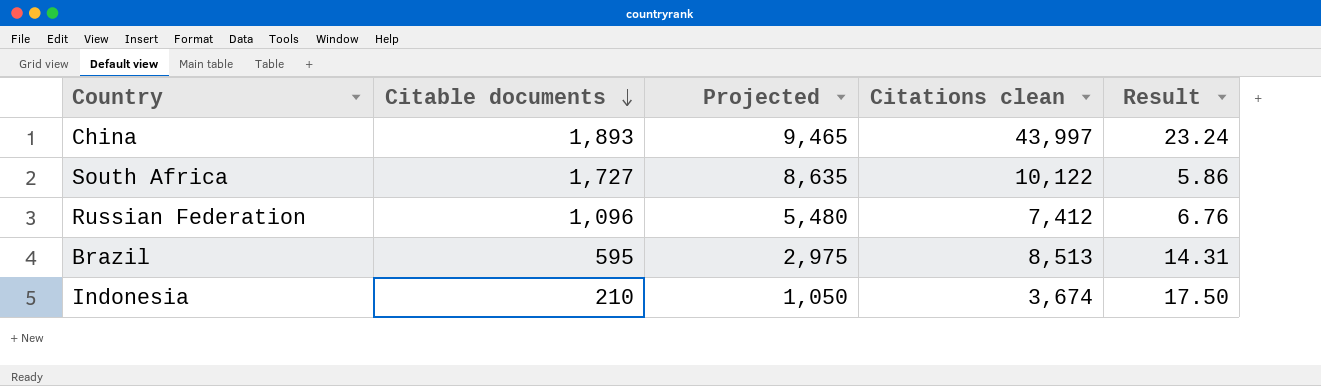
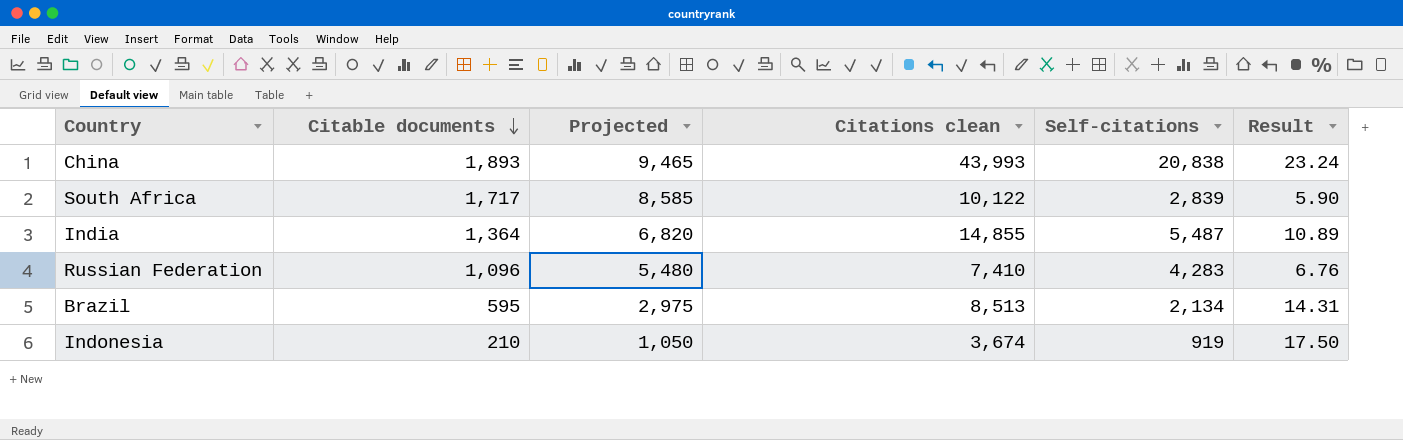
column Self-citations | position: none -> 5
China | Citations clean: 43,997 -> 43,993
South Africa | Citable documents: 1,727 -> 1,717
South Africa | Projected: 8,635 -> 8,585
South Africa | Result: 5.86 -> 5.90
row India: none -> 1,364 | 6,820 | 14,855 | 5,487 | 10.89
Russian Federation | Citations clean: 7,412 -> 7,410

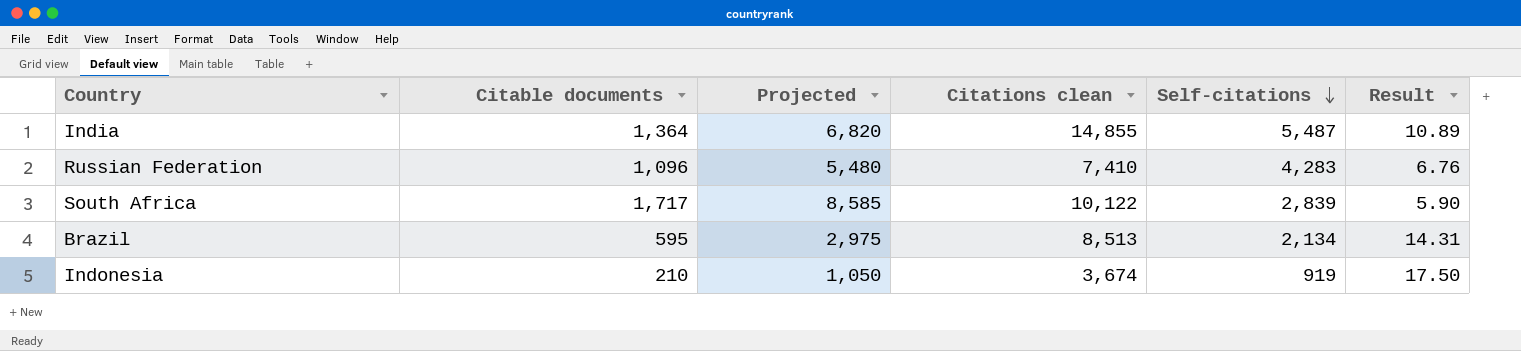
row order: Citable documents descending -> Self-citations descending
row China: 1,893 | 9,465 | 43,993 | 20,838 | 23.24 -> none

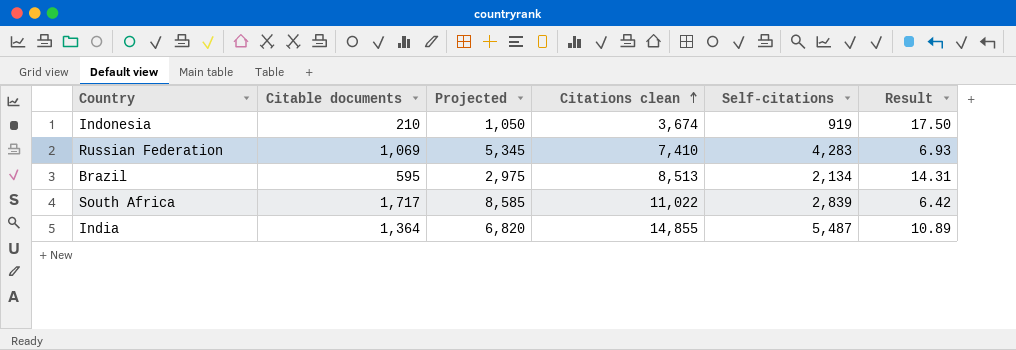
row order: Self-citations descending -> Citations clean ascending
Russian Federation | Citable documents: 1,096 -> 1,069
Russian Federation | Projected: 5,480 -> 5,345
Russian Federation | Result: 6.76 -> 6.93
South Africa | Citations clean: 10,122 -> 11,022
South Africa | Result: 5.90 -> 6.42

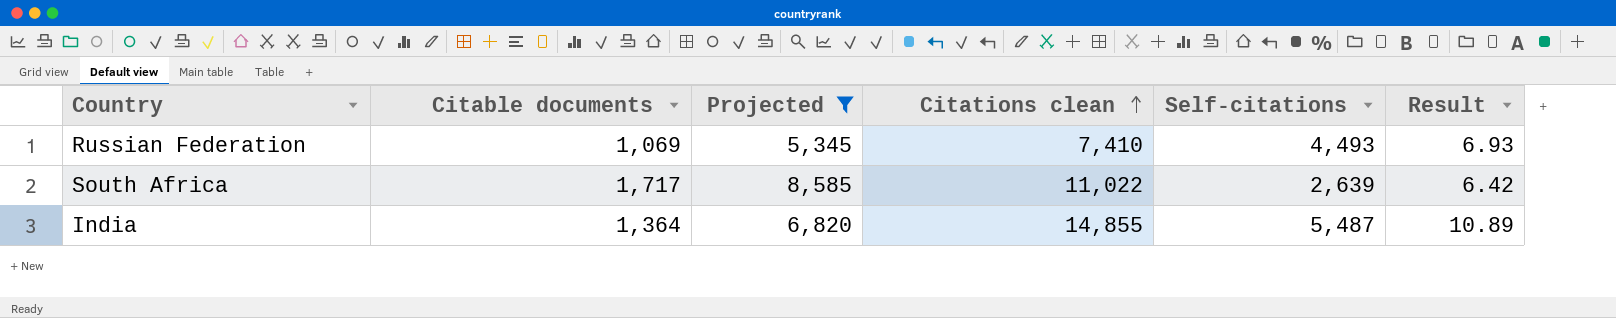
filter: none -> Projected >= 5,345
Russian Federation | Self-citations: 4,283 -> 4,493
South Africa | Self-citations: 2,839 -> 2,639

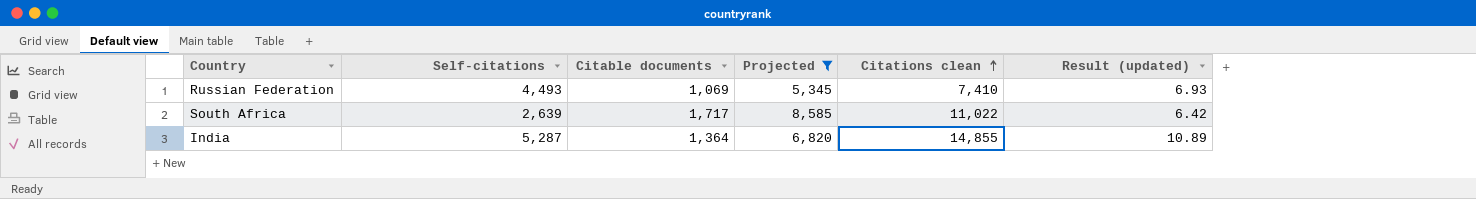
column Self-citations | position: 5 -> 2
column name: Result -> Result (updated)
India | Self-citations: 5,487 -> 5,287

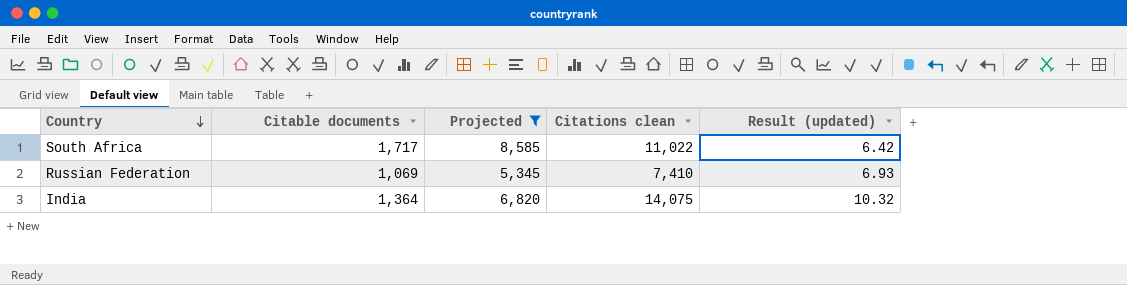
row order: Citations clean ascending -> Country descending
column Self-citations | position: 2 -> none
India | Citations clean: 14,855 -> 14,075
India | Result (updated): 10.89 -> 10.32

